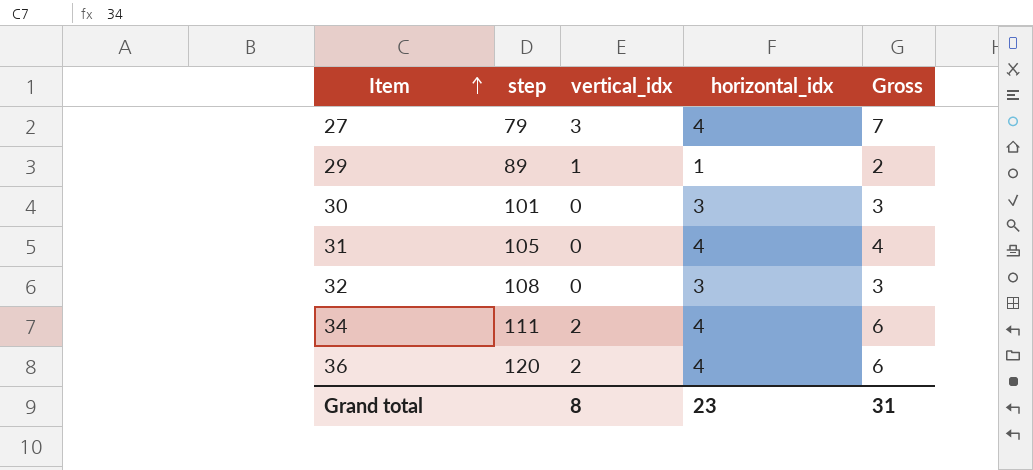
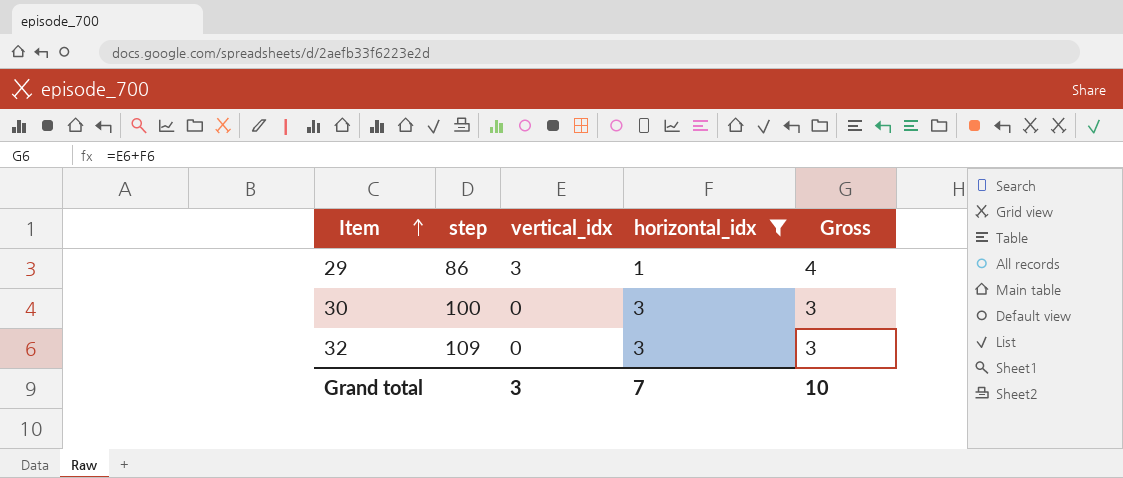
filter: none -> horizontal_idx != 4
29 | step: 89 -> 86
29 | vertical_idx: 1 -> 3
29 | Gross: 2 -> 4
30 | step: 101 -> 100
32 | step: 108 -> 109
Grand total | vertical_idx: 8 -> 3
Grand total | horizontal_idx: 23 -> 7
Grand total | Gross: 31 -> 10

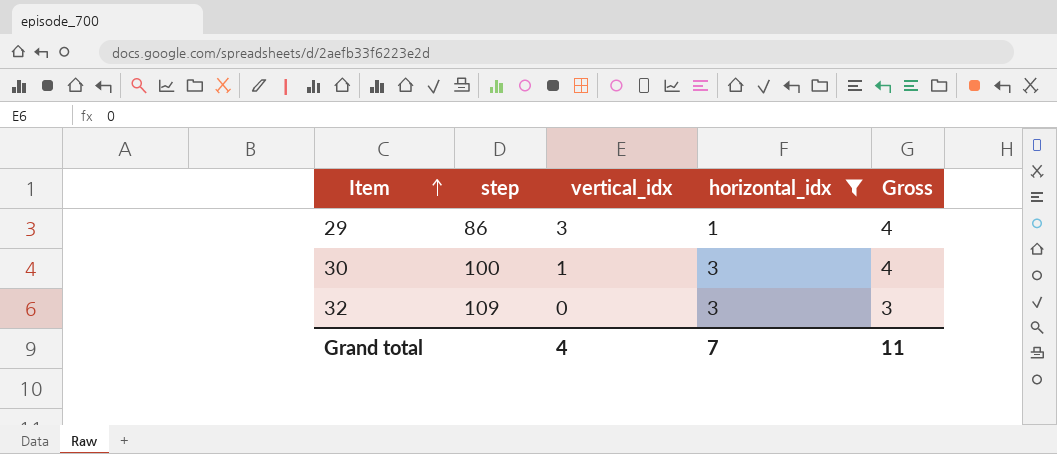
30 | vertical_idx: 0 -> 1
30 | Gross: 3 -> 4
Grand total | vertical_idx: 3 -> 4
Grand total | Gross: 10 -> 11

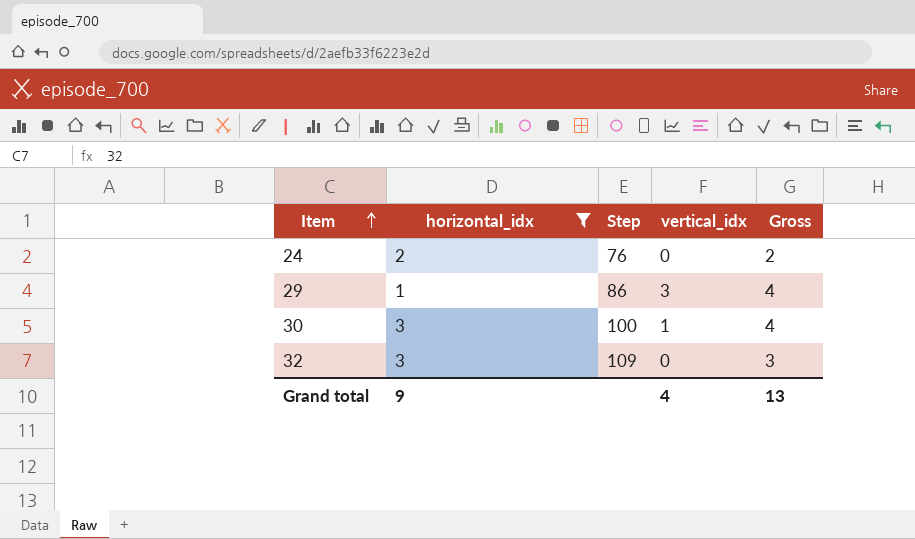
column horizontal_idx | position: 4 -> 2
column name: step -> Step
row 24: none -> 2 | 76 | 0 | 2
Grand total | horizontal_idx: 7 -> 9
Grand total | Gross: 11 -> 13

